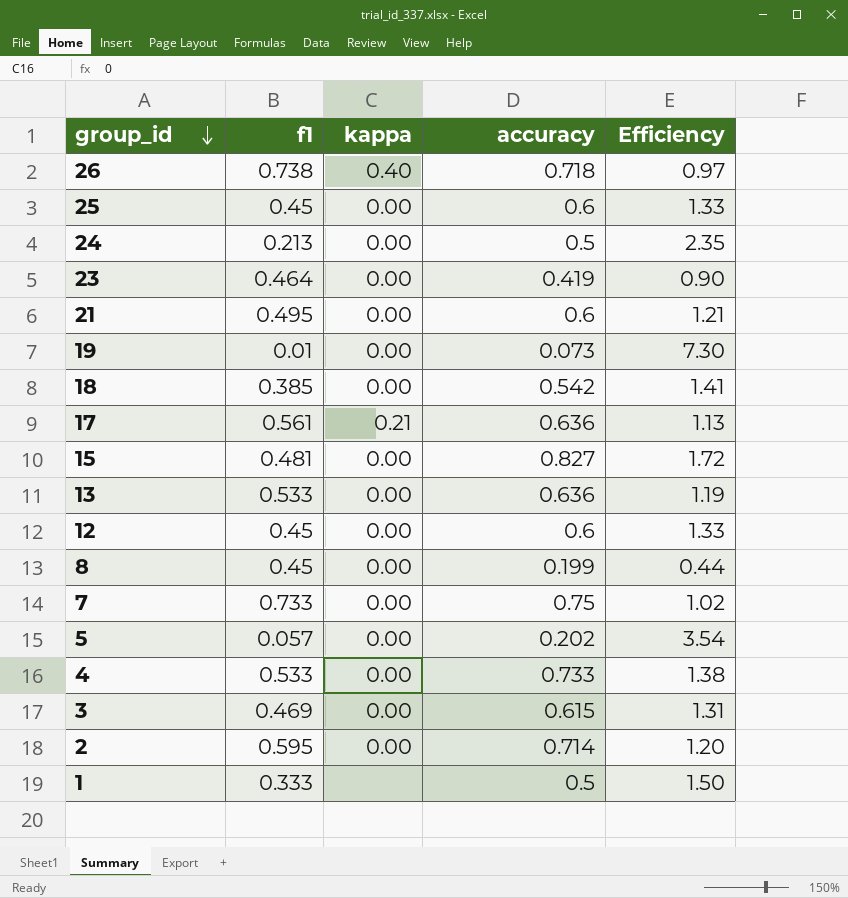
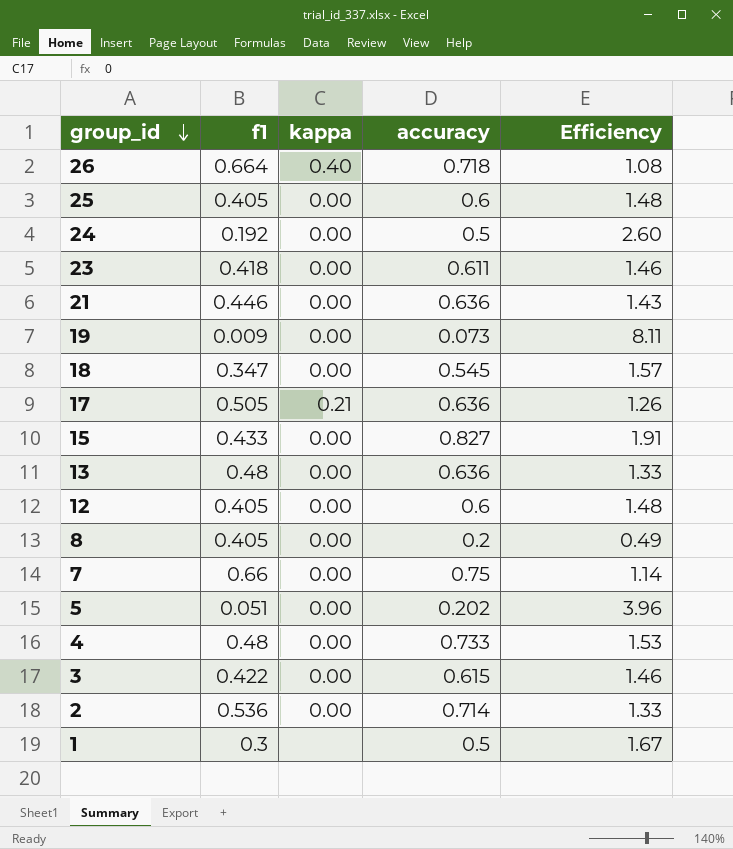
26 | f1: 0.738 -> 0.664
26 | Efficiency: 0.97 -> 1.08
25 | f1: 0.45 -> 0.405
25 | Efficiency: 1.33 -> 1.48
24 | f1: 0.213 -> 0.192
24 | Efficiency: 2.35 -> 2.60
23 | f1: 0.464 -> 0.418
23 | accuracy: 0.419 -> 0.611
23 | Efficiency: 0.90 -> 1.46
21 | f1: 0.495 -> 0.446
21 | accuracy: 0.6 -> 0.636
21 | Efficiency: 1.21 -> 1.43
19 | f1: 0.01 -> 0.009
19 | Efficiency: 7.30 -> 8.11
18 | f1: 0.385 -> 0.347
18 | accuracy: 0.542 -> 0.545
18 | Efficiency: 1.41 -> 1.57
17 | f1: 0.561 -> 0.505
17 | Efficiency: 1.13 -> 1.26
15 | f1: 0.481 -> 0.433
15 | Efficiency: 1.72 -> 1.91
13 | f1: 0.533 -> 0.48
13 | Efficiency: 1.19 -> 1.33
12 | f1: 0.45 -> 0.405
12 | Efficiency: 1.33 -> 1.48
8 | f1: 0.45 -> 0.405
8 | accuracy: 0.199 -> 0.2
8 | Efficiency: 0.44 -> 0.49
7 | f1: 0.733 -> 0.66
7 | Efficiency: 1.02 -> 1.14
5 | f1: 0.057 -> 0.051
5 | Efficiency: 3.54 -> 3.96
4 | f1: 0.533 -> 0.48
4 | Efficiency: 1.38 -> 1.53
3 | f1: 0.469 -> 0.422
3 | Efficiency: 1.31 -> 1.46
2 | f1: 0.595 -> 0.536
2 | Efficiency: 1.20 -> 1.33
1 | f1: 0.333 -> 0.3
1 | Efficiency: 1.50 -> 1.67

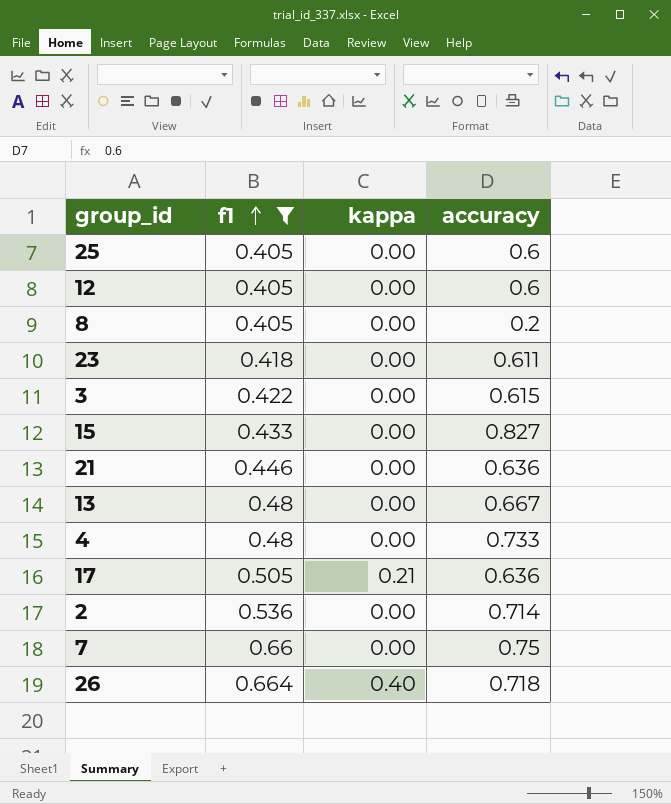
filter: none -> f1 >= 0.405
row order: group_id descending -> f1 ascending
column Efficiency | formula: [accuracy] / [f1] -> none
13 | accuracy: 0.636 -> 0.667

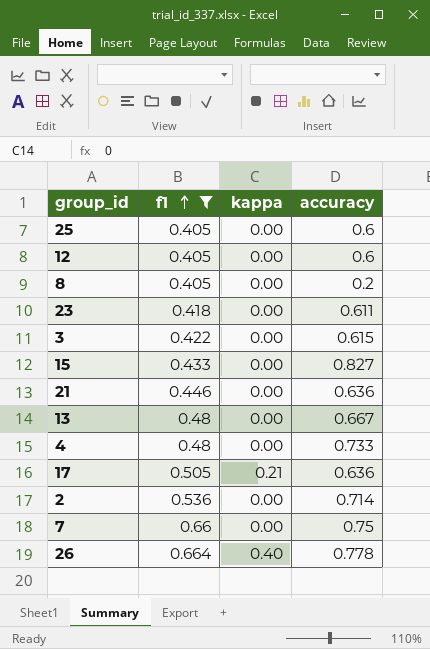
26 | accuracy: 0.718 -> 0.778

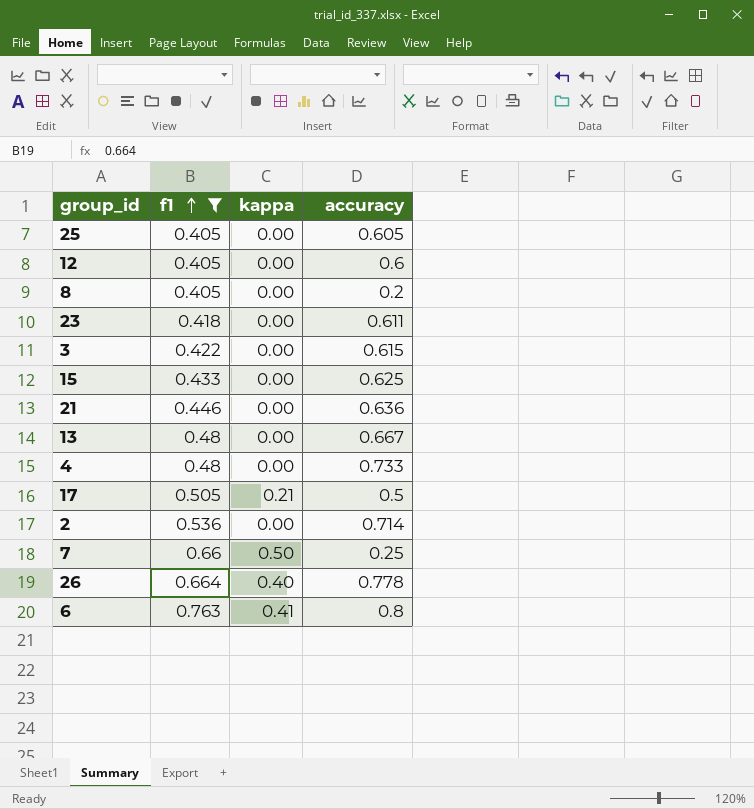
25 | accuracy: 0.6 -> 0.605
15 | accuracy: 0.827 -> 0.625
17 | accuracy: 0.636 -> 0.5
7 | kappa: 0.00 -> 0.50
7 | accuracy: 0.75 -> 0.25
row 6: none -> 0.763 | 0.41 | 0.8

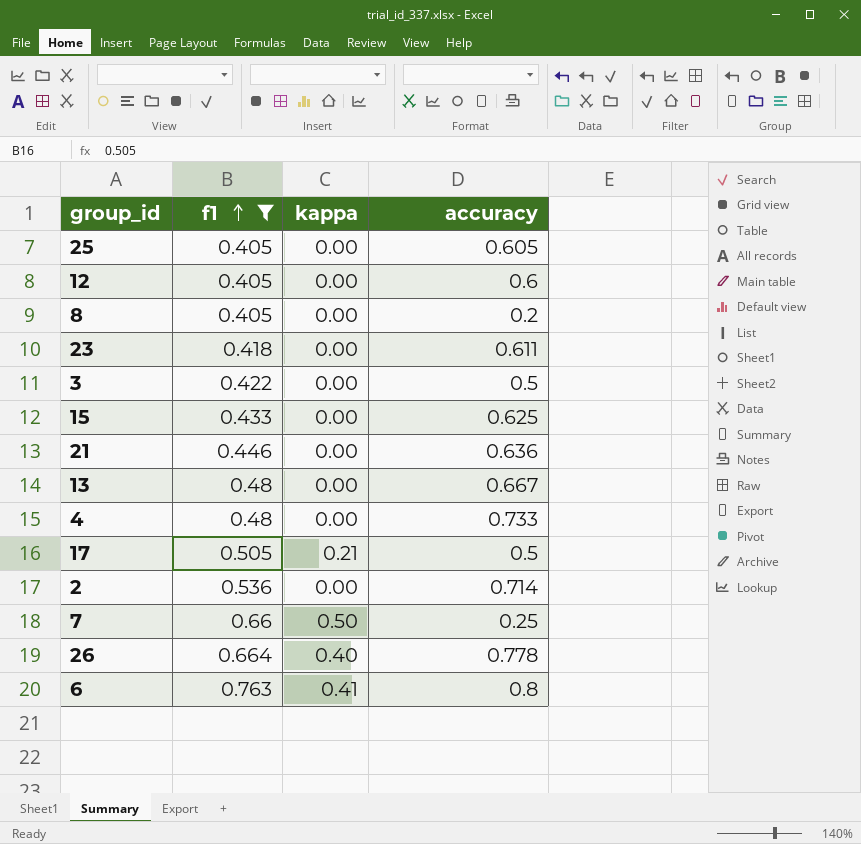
3 | accuracy: 0.615 -> 0.5

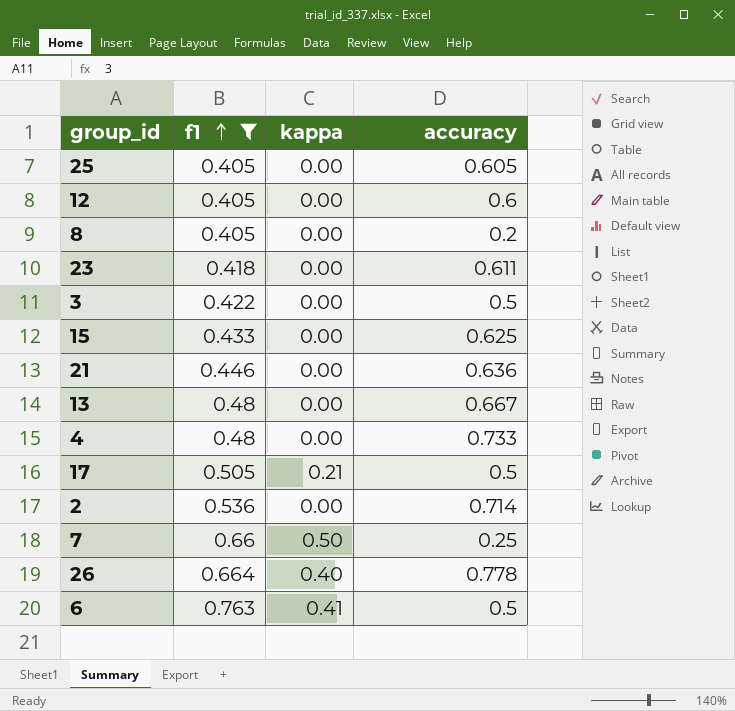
6 | accuracy: 0.8 -> 0.5

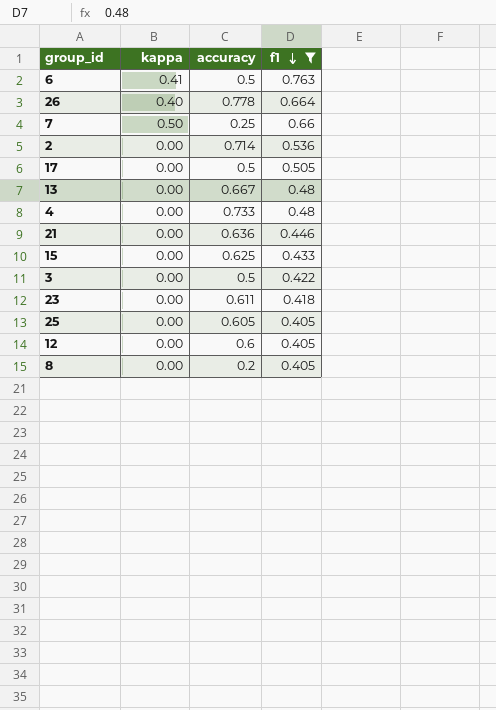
row order: f1 ascending -> f1 descending
column f1 | position: 2 -> 4
17 | kappa: 0.21 -> 0.00

